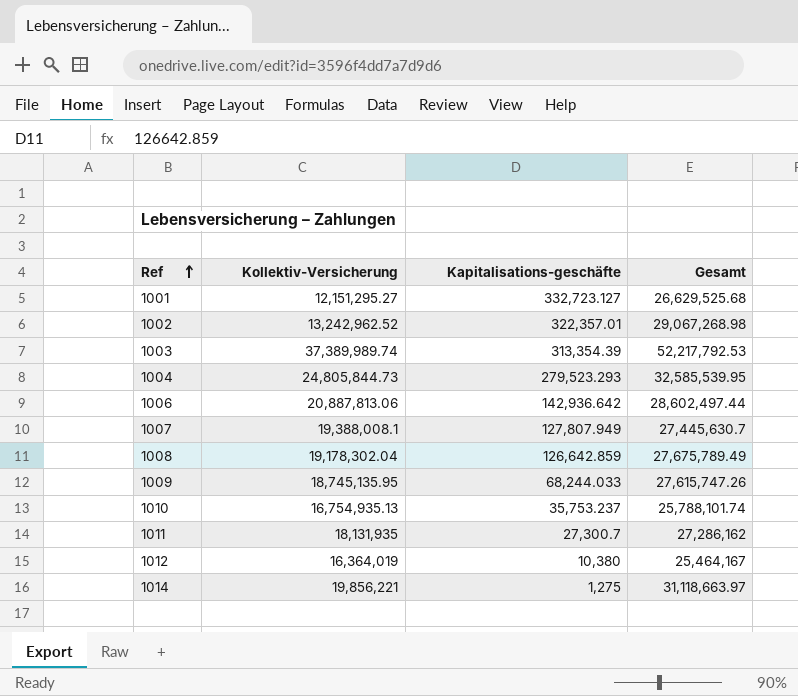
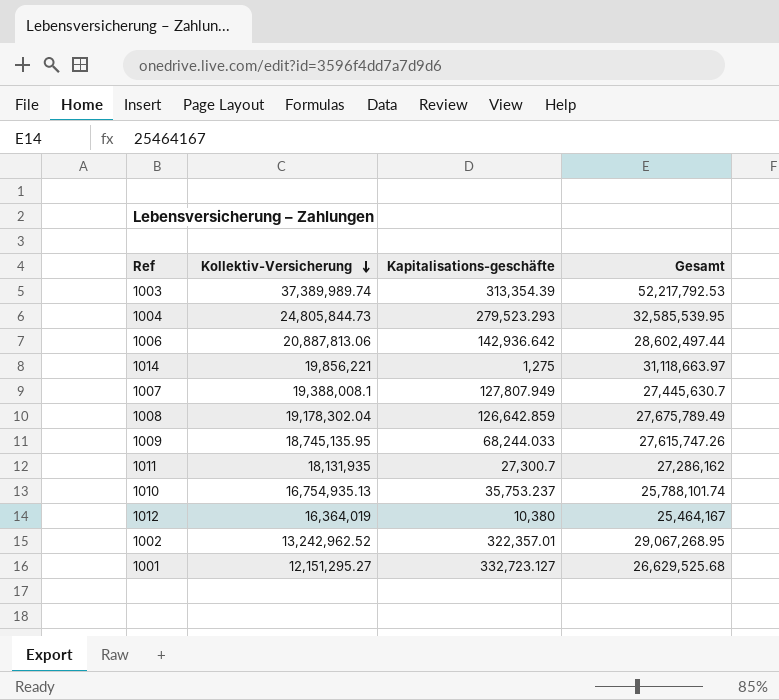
row order: Ref ascending -> Kollektiv-Versicherung descending
1002 | Gesamt: 29,067,268.98 -> 29,067,268.95

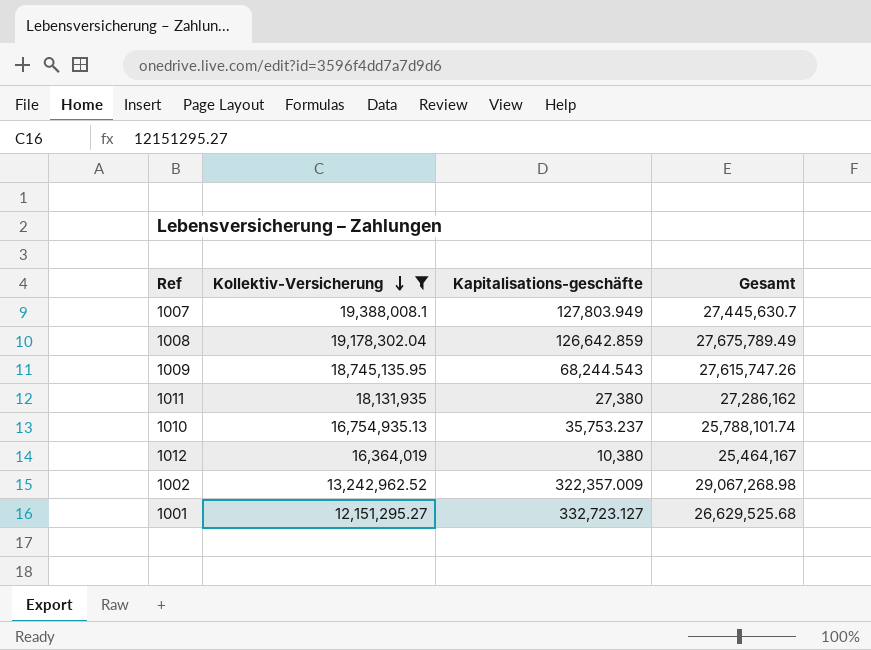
filter: none -> Kollektiv-Versicherung <= 19,388,008.1
1007 | Kapitalisations-geschäfte: 127,807.949 -> 127,803.949
1009 | Kapitalisations-geschäfte: 68,244.033 -> 68,244.543
1011 | Kapitalisations-geschäfte: 27,300.7 -> 27,380
1002 | Kapitalisations-geschäfte: 322,357.01 -> 322,357.009
1002 | Gesamt: 29,067,268.95 -> 29,067,268.98

